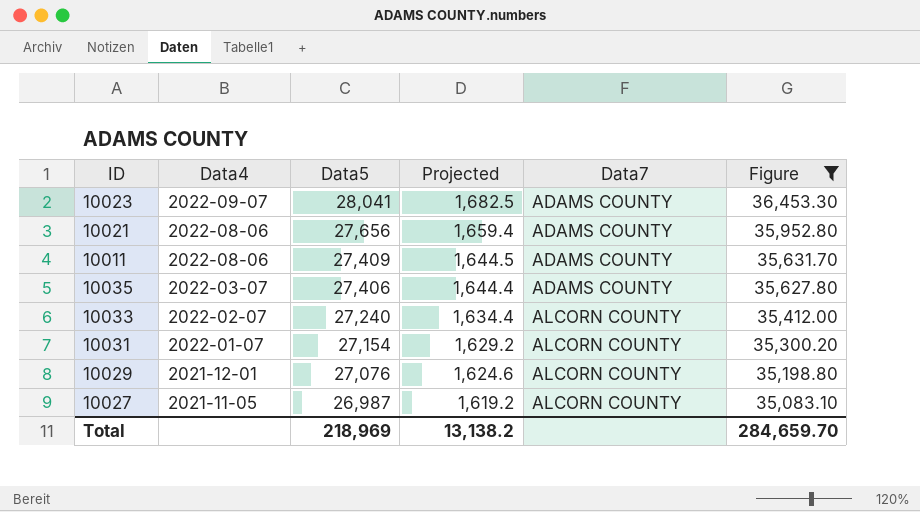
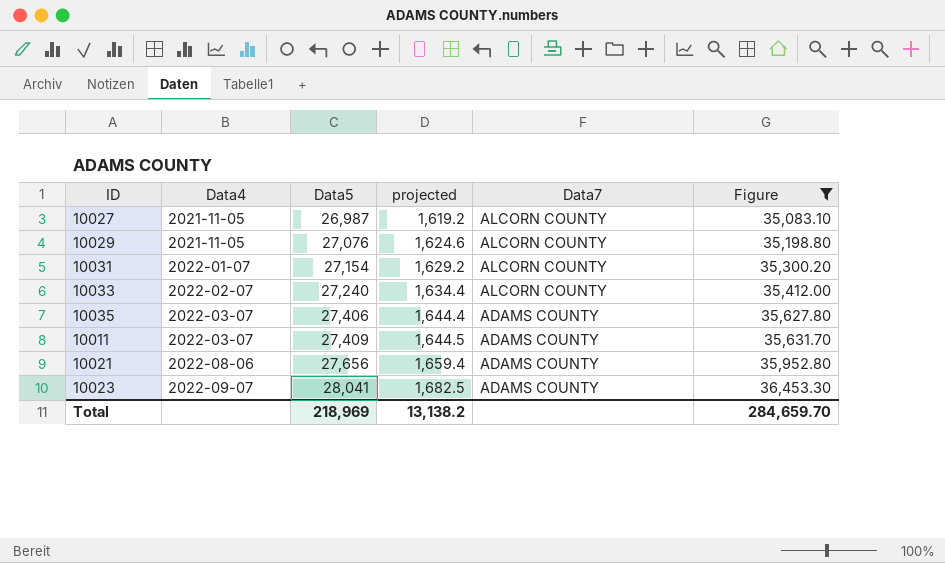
row order: Data4 descending -> Data4 ascending
column name: Projected -> projected
10029 | Data4: 2021-12-01 -> 2021-11-05
10011 | Data4: 2022-08-06 -> 2022-03-07

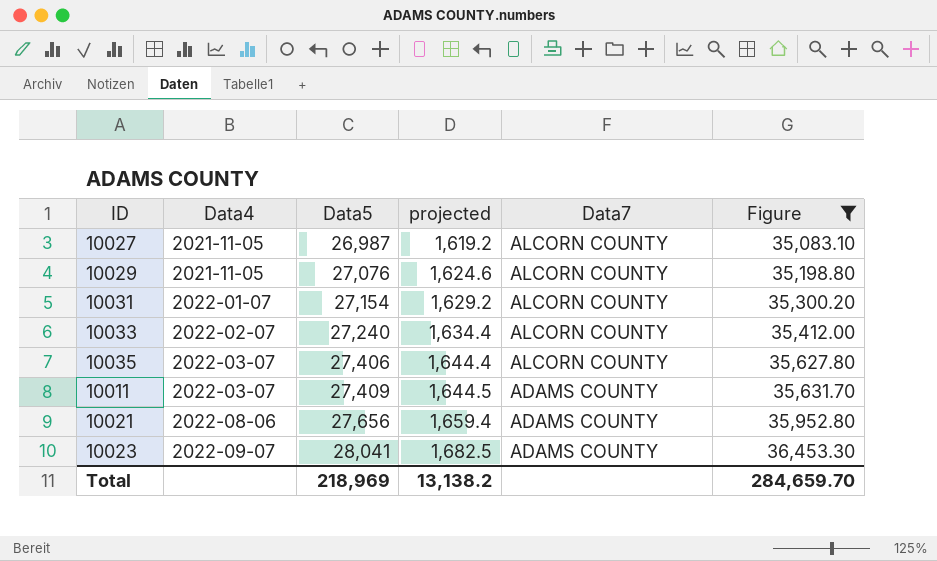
10035 | Data7: ADAMS COUNTY -> ALCORN COUNTY

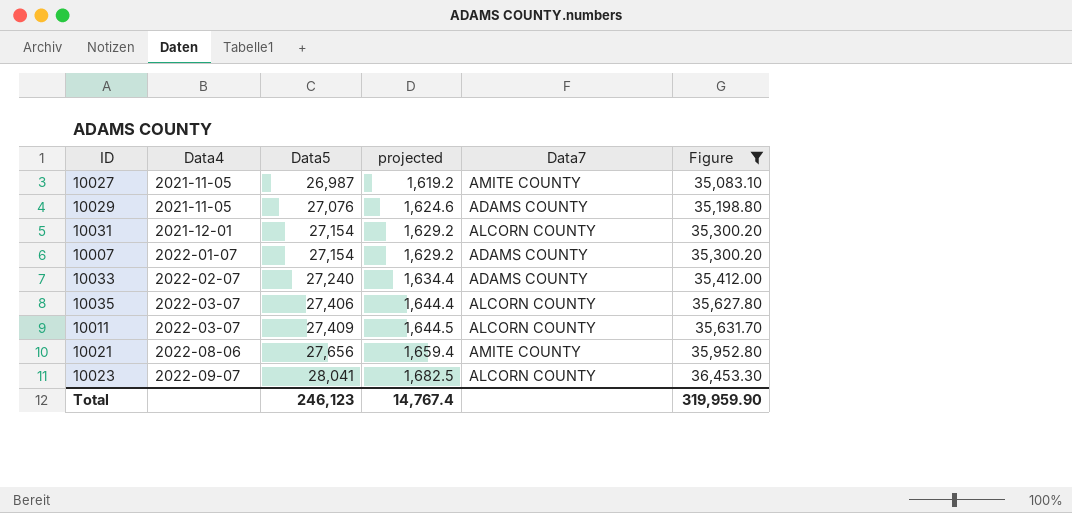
10027 | Data7: ALCORN COUNTY -> AMITE COUNTY
10029 | Data7: ALCORN COUNTY -> ADAMS COUNTY
10031 | Data4: 2022-01-07 -> 2021-12-01
row 10007: none -> 2022-01-07 | 27,154 | 1,629.2 | ADAMS COUNTY | 35,300.20
10033 | Data7: ALCORN COUNTY -> ADAMS COUNTY
10011 | Data7: ADAMS COUNTY -> ALCORN COUNTY
10021 | Data7: ADAMS COUNTY -> AMITE COUNTY
10023 | Data7: ADAMS COUNTY -> ALCORN COUNTY
Total | Data5: 218,969 -> 246,123
Total | projected: 13,138.2 -> 14,767.4
Total | Figure: 284,659.70 -> 319,959.90

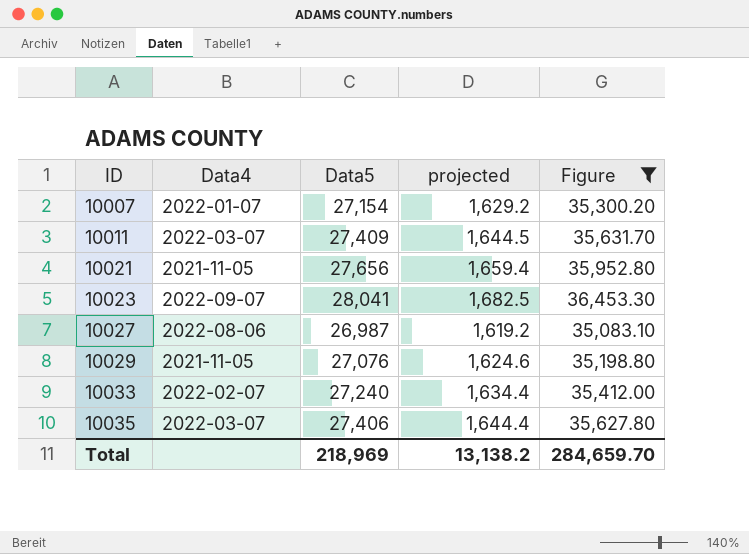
row order: Data4 ascending -> ID ascending
column Data7 | position: 5 -> none
row 10031: 2021-12-01 | 27,154 | 1,629.2 | ALCORN COUNTY | 35,300.20 -> none
10021 | Data4: 2022-08-06 -> 2021-11-05
10027 | Data4: 2021-11-05 -> 2022-08-06
Total | Data5: 246,123 -> 218,969
Total | projected: 14,767.4 -> 13,138.2
Total | Figure: 319,959.90 -> 284,659.70

